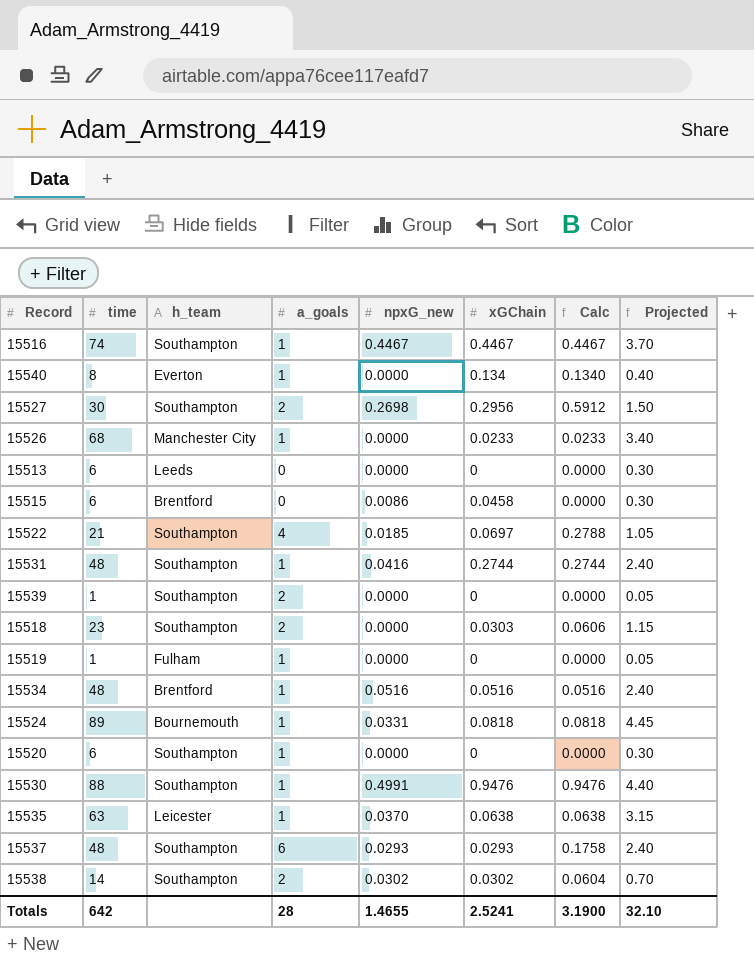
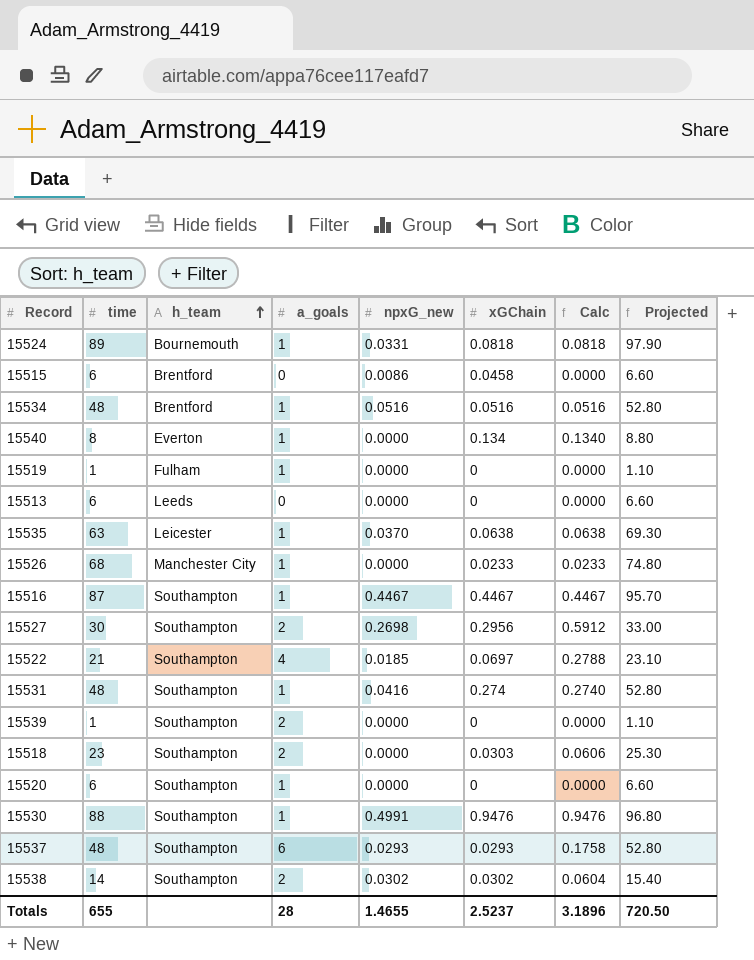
row order: none -> h_team ascending
column Projected | formula: [time] * 0.05 -> [time] * 1.1
15516 | time: 74 -> 87
15531 | xGChain: 0.2744 -> 0.274
15531 | Calc: 0.2744 -> 0.2740
Totals | time: 642 -> 655
Totals | xGChain: 2.5241 -> 2.5237
Totals | Calc: 3.1900 -> 3.1896
Totals | Projected: 32.10 -> 720.50

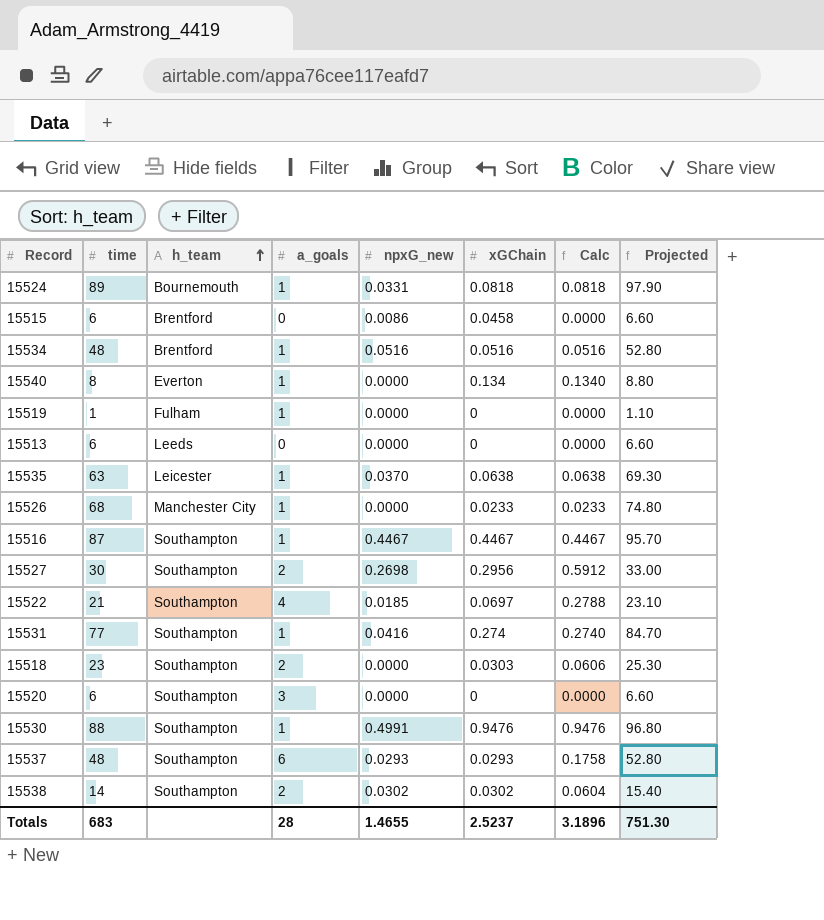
row 15539: 1 | Southampton | 2 | 0.0000 | 0 | 0.0000 | 1.10 -> none
15531 | time: 48 -> 77
15531 | Projected: 52.80 -> 84.70
15520 | a_goals: 1 -> 3
Totals | time: 655 -> 683
Totals | Projected: 720.50 -> 751.30

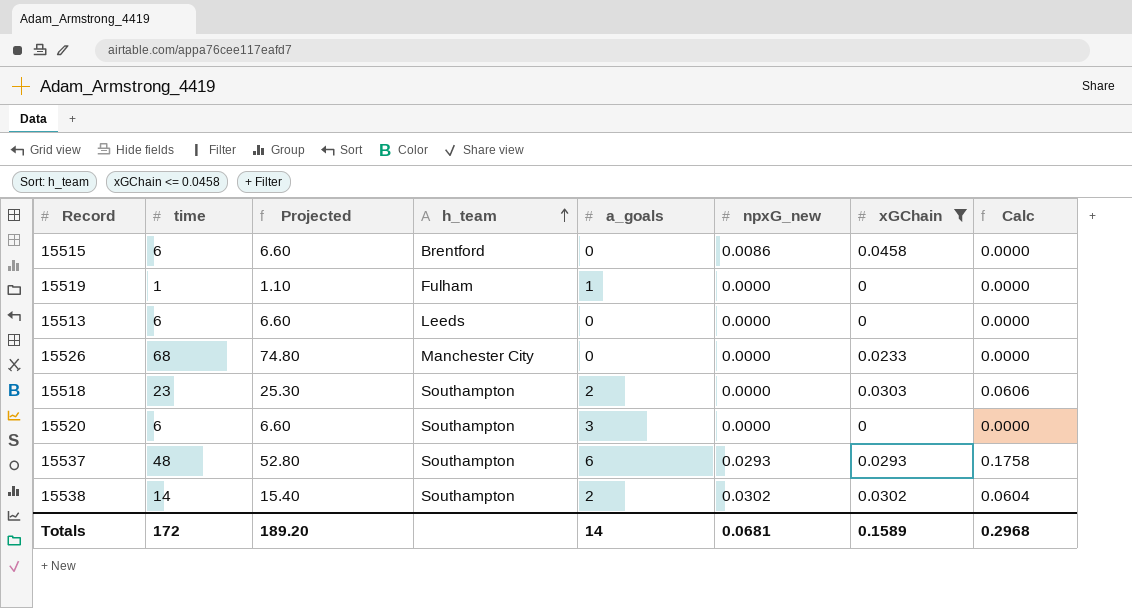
filter: none -> xGChain <= 0.0458
column Projected | position: 8 -> 3
15526 | a_goals: 1 -> 0
15526 | Calc: 0.0233 -> 0.0000
Totals | time: 683 -> 172
Totals | Projected: 751.30 -> 189.20
Totals | a_goals: 28 -> 14
Totals | npxG_new: 1.4655 -> 0.0681
Totals | xGChain: 2.5237 -> 0.1589
Totals | Calc: 3.1896 -> 0.2968

